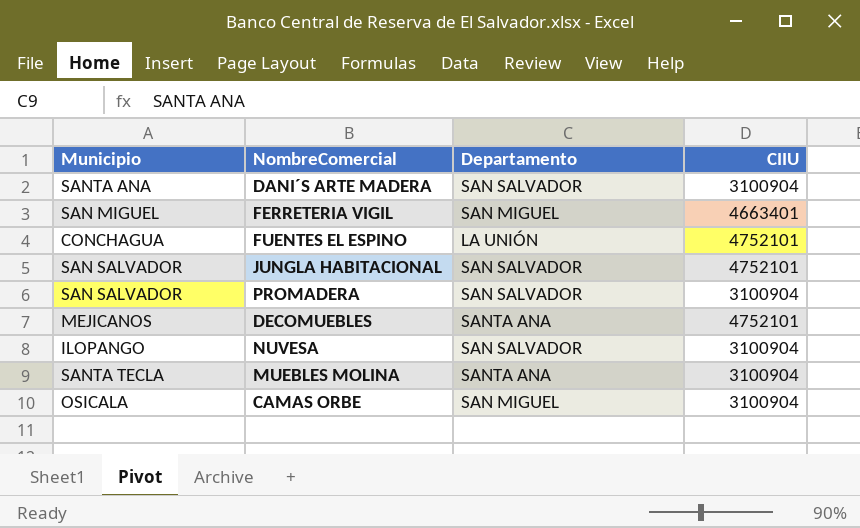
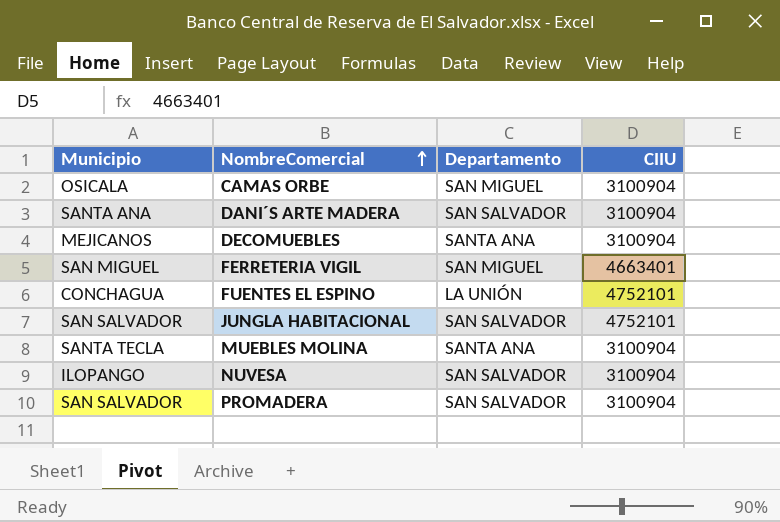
row order: none -> NombreComercial ascending
DECOMUEBLES | CIIU: 4752101 -> 3100904

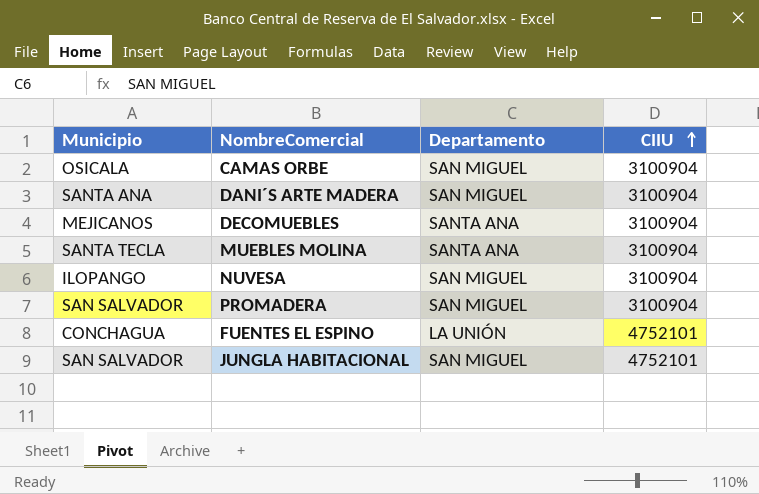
row order: NombreComercial ascending -> CIIU ascending
row FERRETERIA VIGIL: SAN MIGUEL | SAN MIGUEL | 4663401 -> none
DANI´S ARTE MADERA | Departamento: SAN SALVADOR -> SAN MIGUEL
NUVESA | Departamento: SAN SALVADOR -> SAN MIGUEL
PROMADERA | Departamento: SAN SALVADOR -> SAN MIGUEL
JUNGLA HABITACIONAL | Departamento: SAN SALVADOR -> SAN MIGUEL

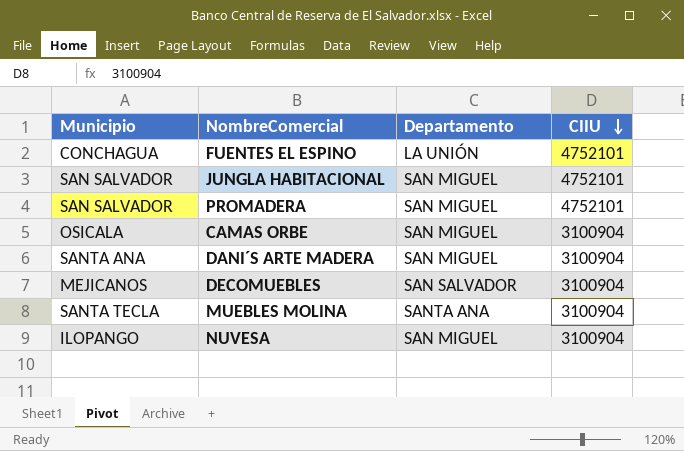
row order: CIIU ascending -> CIIU descending
PROMADERA | CIIU: 3100904 -> 4752101
DECOMUEBLES | Departamento: SANTA ANA -> SAN SALVADOR

